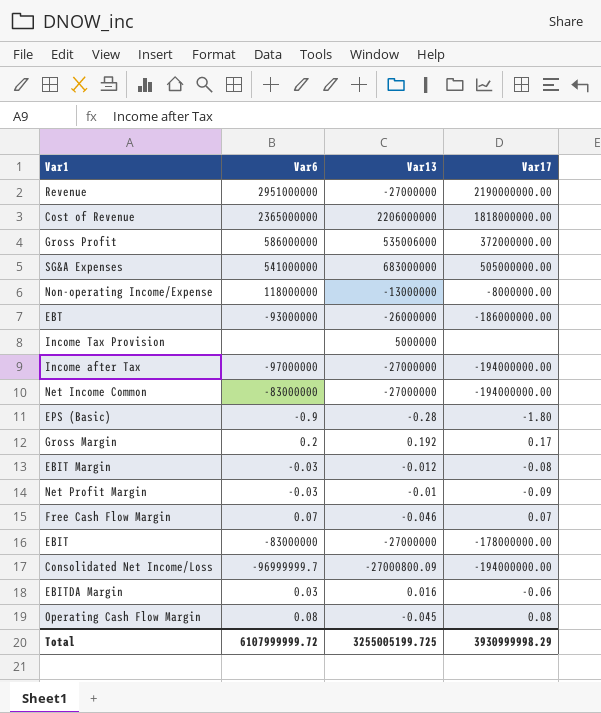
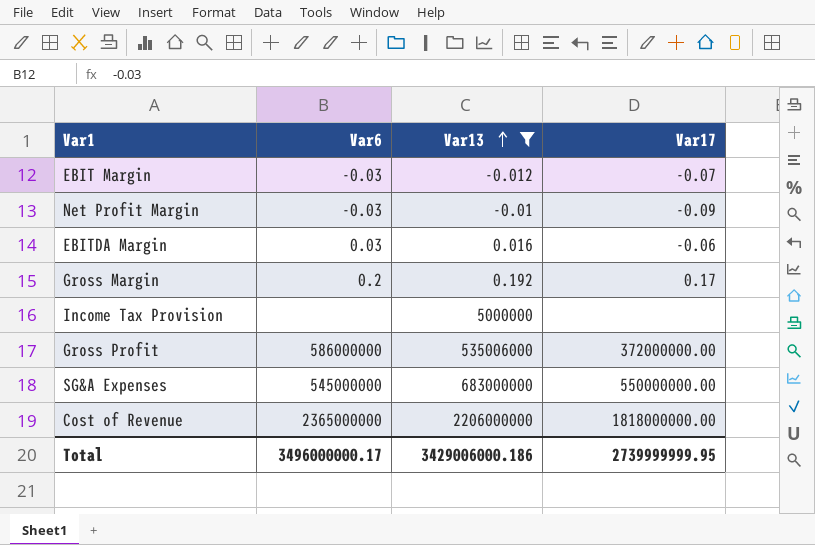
filter: none -> Var13 >= -0.012
row order: none -> Var13 ascending
EBIT Margin | Var17: -0.08 -> -0.07
SG&A Expenses | Var6: 541000000 -> 545000000
SG&A Expenses | Var17: 505000000.00 -> 550000000.00
Total | Var6: 6107999999.72 -> 3496000000.17
Total | Var13: 3255005199.725 -> 3429006000.186
Total | Var17: 3930999998.29 -> 2739999999.95

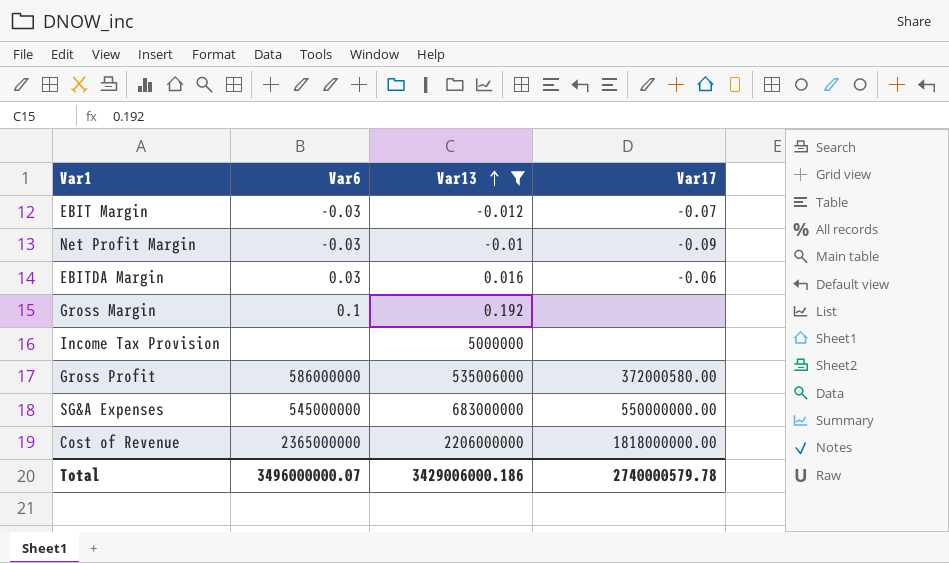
Gross Margin | Var6: 0.2 -> 0.1
Gross Margin | Var17: 0.17 -> none
Gross Profit | Var17: 372000000.00 -> 372000580.00
Total | Var6: 3496000000.17 -> 3496000000.07
Total | Var17: 2739999999.95 -> 2740000579.78

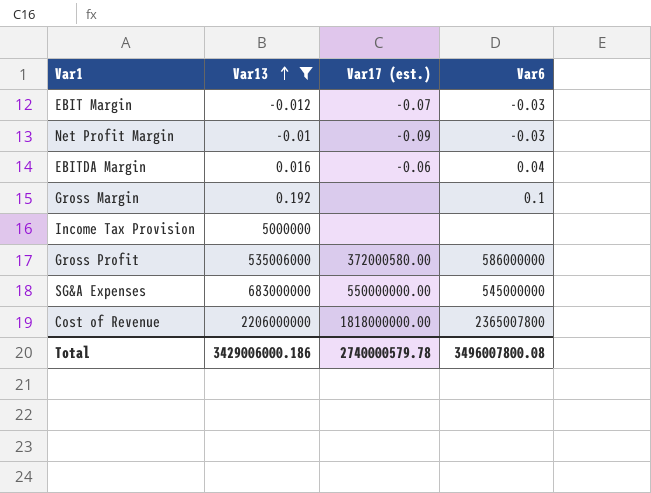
column name: Var17 -> Var17 (est.)
column Var6 | position: 2 -> 4
EBITDA Margin | Var6: 0.03 -> 0.04
Cost of Revenue | Var6: 2365000000 -> 2365007800
Total | Var6: 3496000000.07 -> 3496007800.08

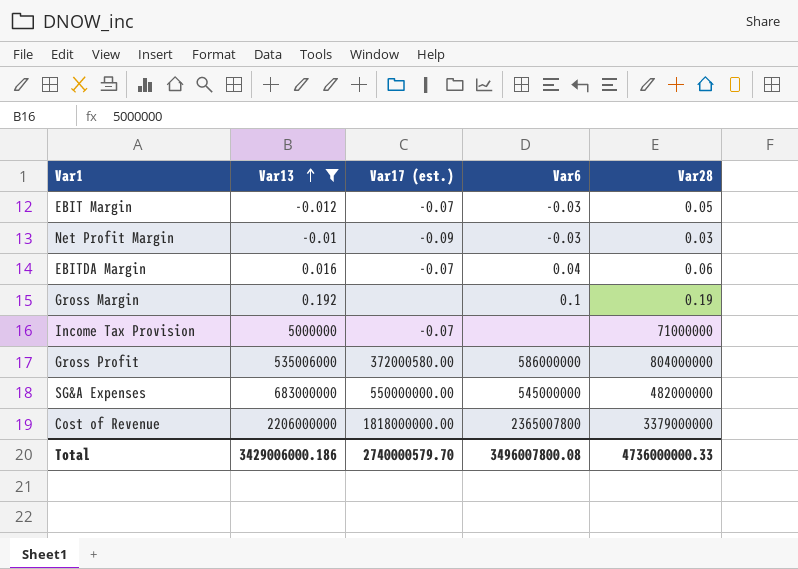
column Var28 | position: none -> 5
EBITDA Margin | Var17 (est.): -0.06 -> -0.07
Income Tax Provision | Var17 (est.): none -> -0.07
Total | Var17 (est.): 2740000579.78 -> 2740000579.70

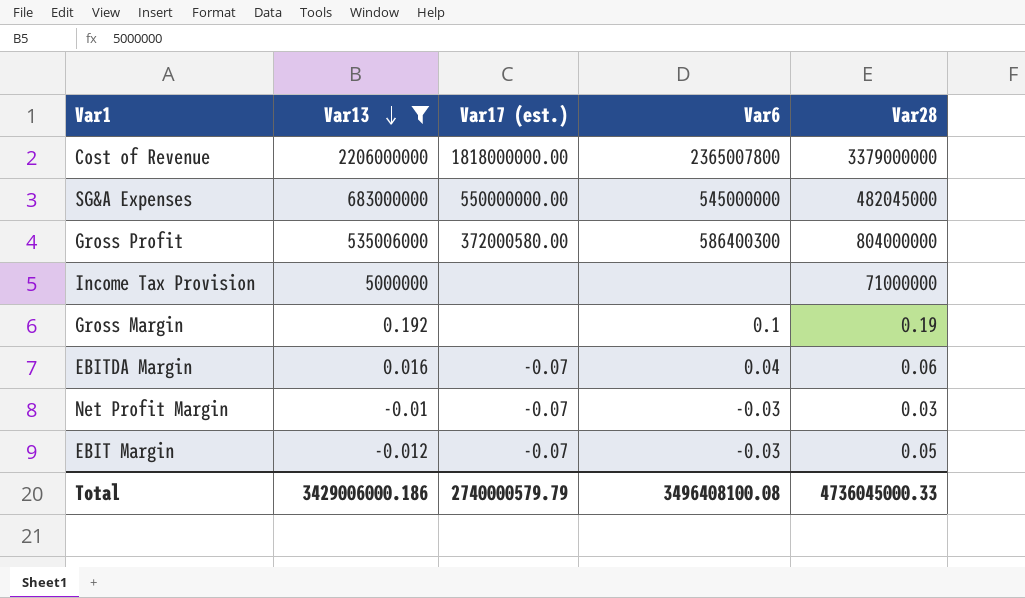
row order: Var13 ascending -> Var13 descending
SG&A Expenses | Var28: 482000000 -> 482045000
Gross Profit | Var6: 586000000 -> 586400300
Income Tax Provision | Var17 (est.): -0.07 -> none
Net Profit Margin | Var17 (est.): -0.09 -> -0.07
Total | Var17 (est.): 2740000579.70 -> 2740000579.79
Total | Var6: 3496007800.08 -> 3496408100.08
Total | Var28: 4736000000.33 -> 4736045000.33

